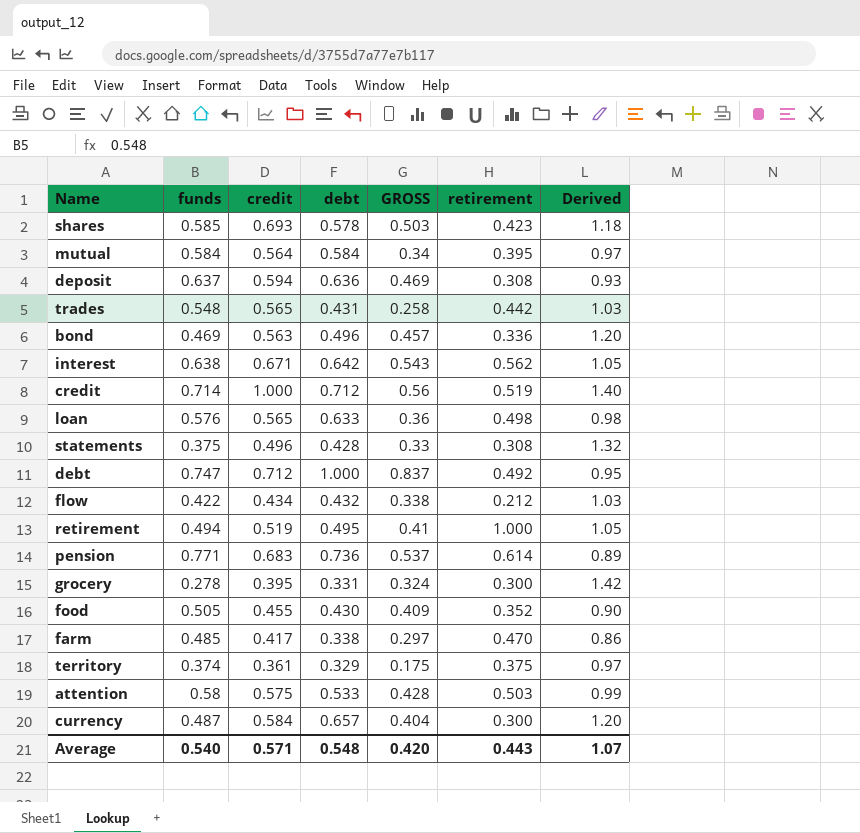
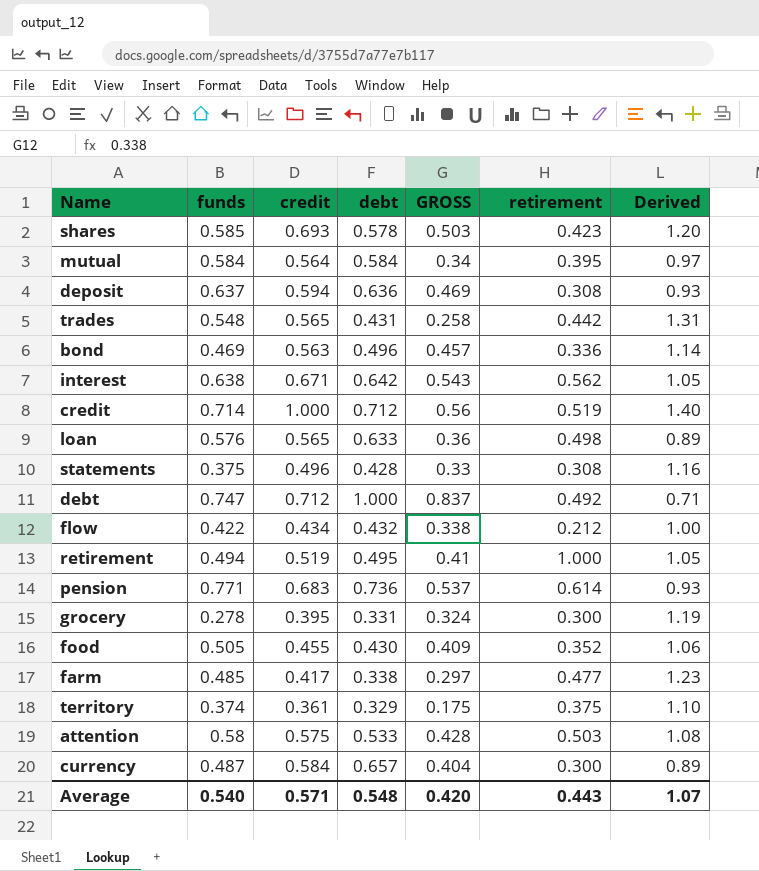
column Derived | formula: [credit] / [funds] -> [credit] / [debt]
farm | retirement: 0.470 -> 0.477

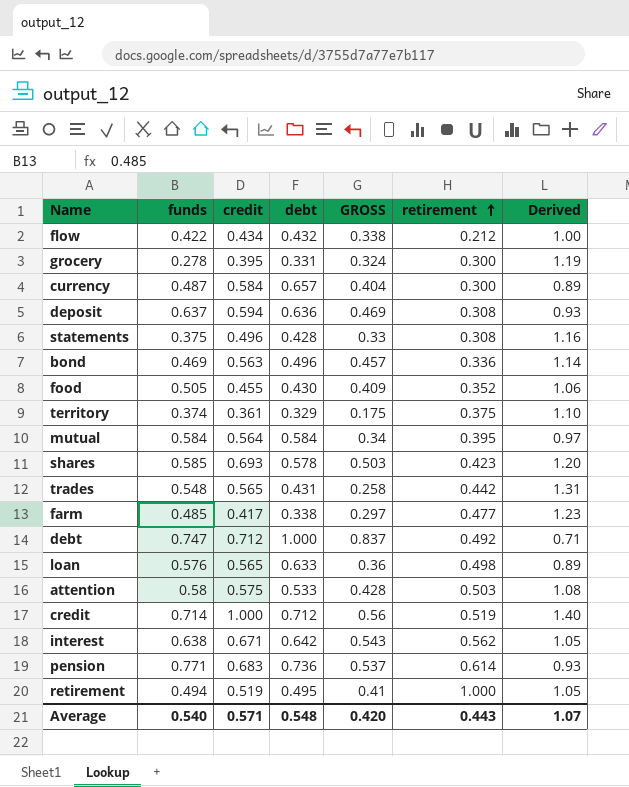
row order: none -> retirement ascending

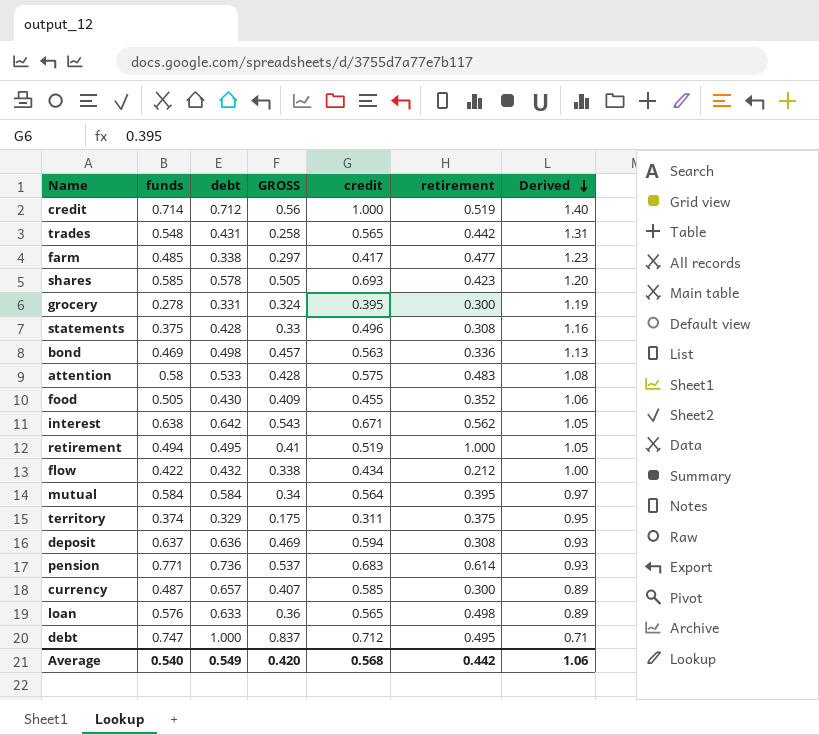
row order: retirement ascending -> Derived descending
column credit | position: 3 -> 5
shares | GROSS: 0.503 -> 0.505
bond | debt: 0.496 -> 0.498
bond | Derived: 1.14 -> 1.13
attention | retirement: 0.503 -> 0.483
territory | credit: 0.361 -> 0.311
territory | Derived: 1.10 -> 0.95
currency | GROSS: 0.404 -> 0.407
currency | credit: 0.584 -> 0.585
debt | retirement: 0.492 -> 0.495
Average | debt: 0.548 -> 0.549
Average | credit: 0.571 -> 0.568
Average | retirement: 0.443 -> 0.442
Average | Derived: 1.07 -> 1.06

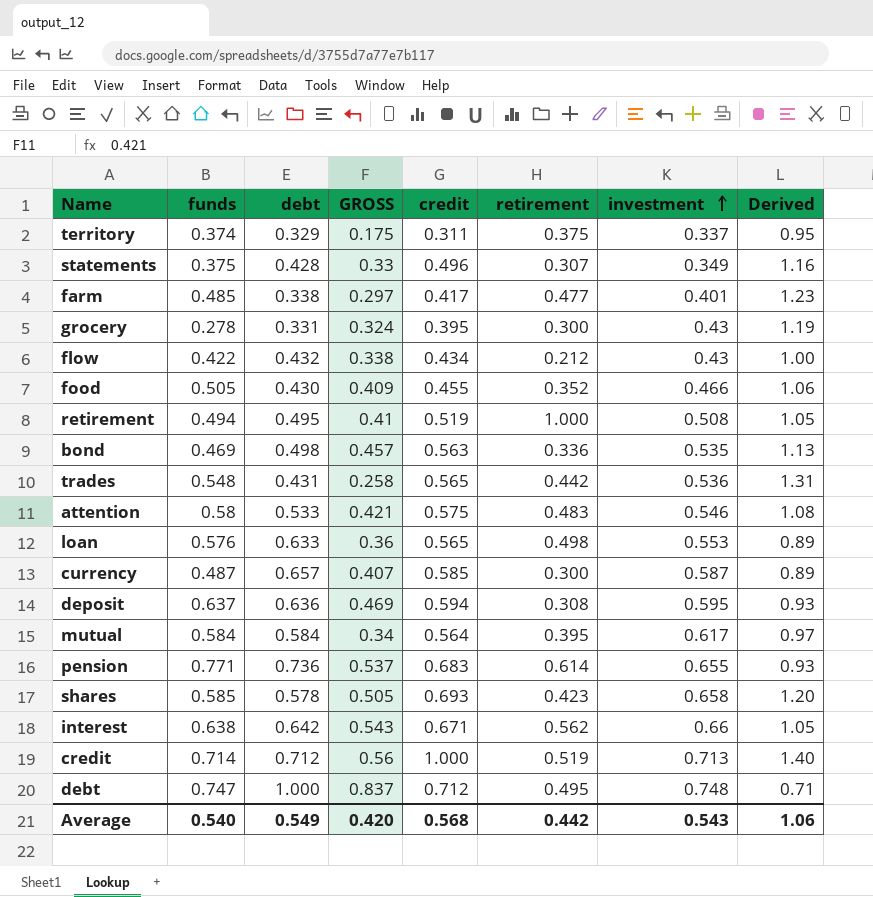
row order: Derived descending -> investment ascending
column investment | position: none -> 7
statements | retirement: 0.308 -> 0.307
attention | GROSS: 0.428 -> 0.421

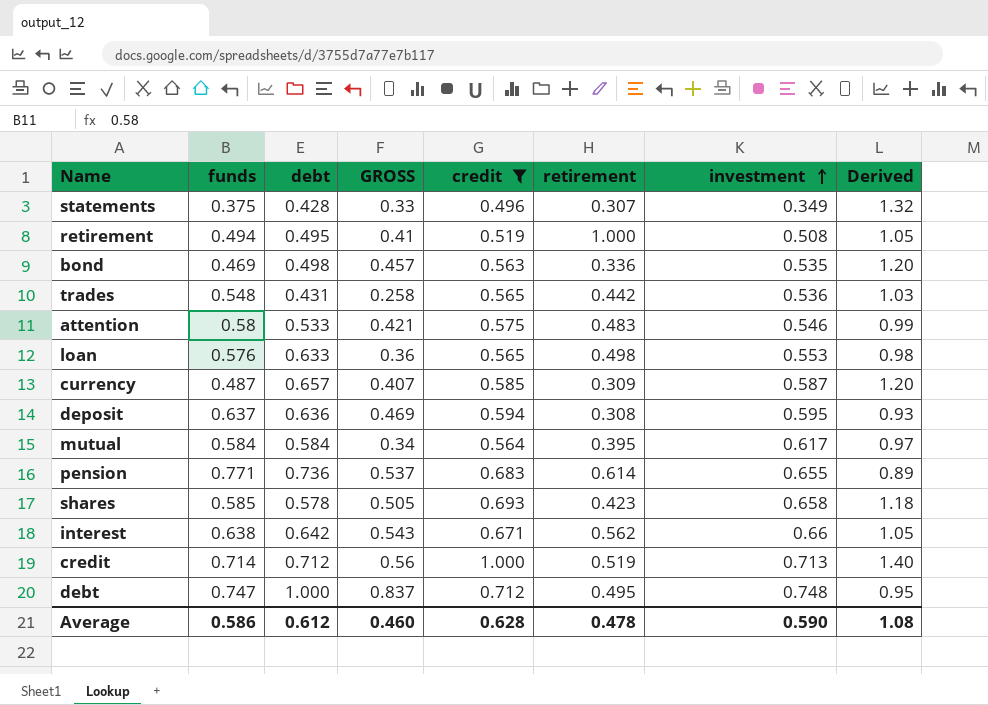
filter: none -> credit >= 0.496
column Derived | formula: [credit] / [debt] -> [credit] / [funds]
currency | retirement: 0.300 -> 0.309
Average | funds: 0.540 -> 0.586
Average | debt: 0.549 -> 0.612
Average | GROSS: 0.420 -> 0.460
Average | credit: 0.568 -> 0.628
Average | retirement: 0.442 -> 0.478
Average | investment: 0.543 -> 0.590
Average | Derived: 1.06 -> 1.08

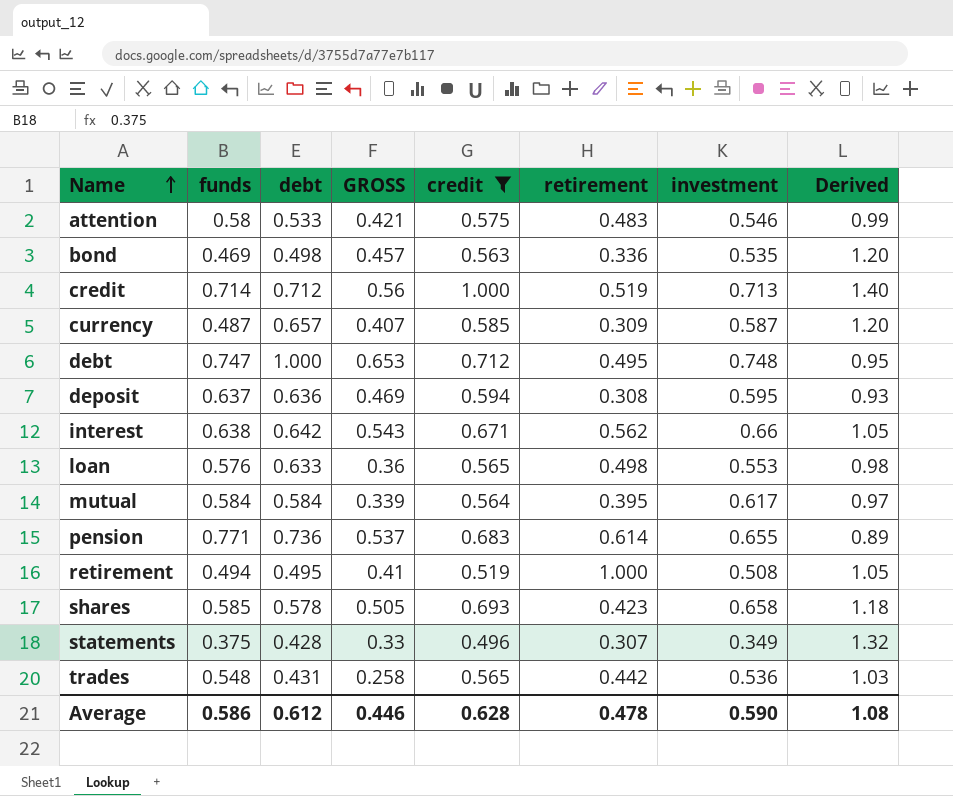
row order: investment ascending -> Name ascending
debt | GROSS: 0.837 -> 0.653
mutual | GROSS: 0.34 -> 0.339
Average | GROSS: 0.460 -> 0.446

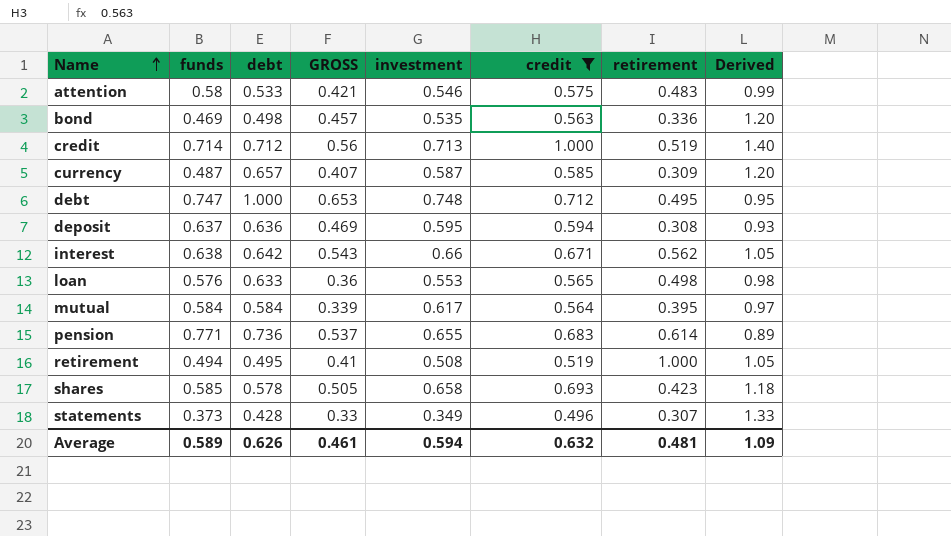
column investment | position: 7 -> 5
row trades: 0.548 | 0.431 | 0.258 | 0.565 | 0.442 | 0.536 | 1.03 -> none
statements | funds: 0.375 -> 0.373
statements | Derived: 1.32 -> 1.33
Average | funds: 0.586 -> 0.589
Average | debt: 0.612 -> 0.626
Average | GROSS: 0.446 -> 0.461
Average | investment: 0.590 -> 0.594
Average | credit: 0.628 -> 0.632
Average | retirement: 0.478 -> 0.481
Average | Derived: 1.08 -> 1.09

